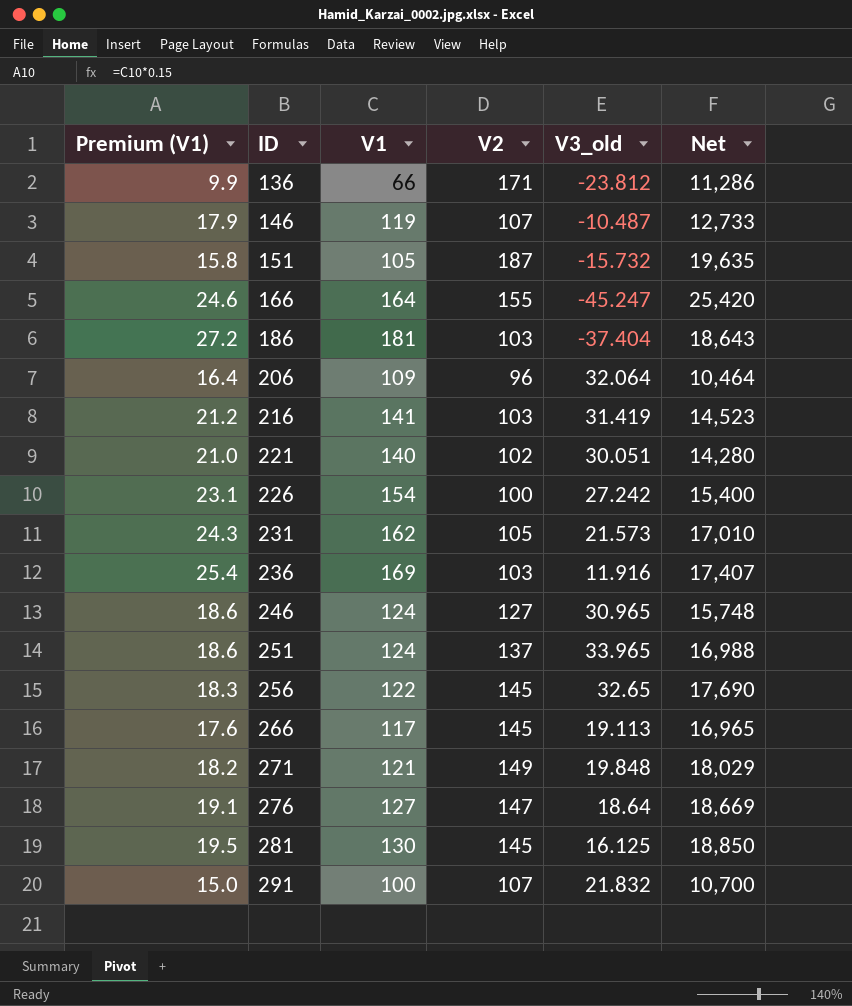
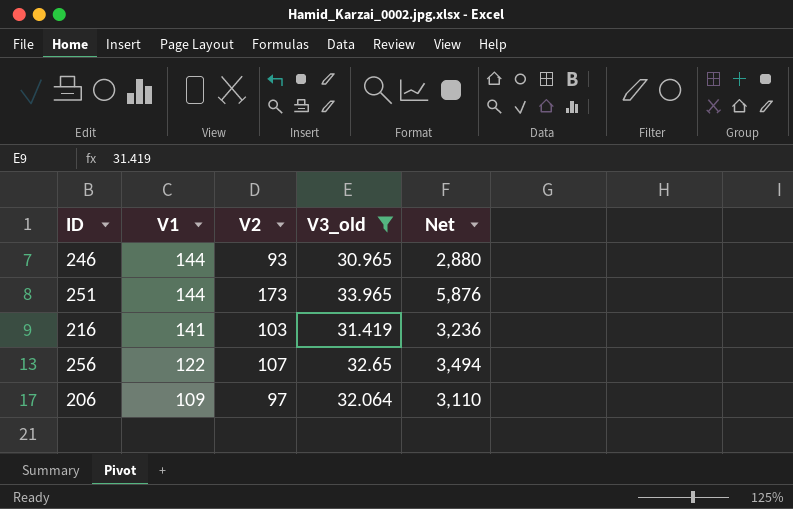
filter: none -> V3_old >= 30.965
row order: ID ascending -> V1 descending
column Premium (V1) | formula: [V1] * 0.15 -> none
column Net | formula: [V1] * [V2] -> [V2] * [V3_old]
246 | V1: 124 -> 144
246 | V2: 127 -> 93
251 | V1: 124 -> 144
251 | V2: 137 -> 173
256 | V2: 145 -> 107
206 | V2: 96 -> 97

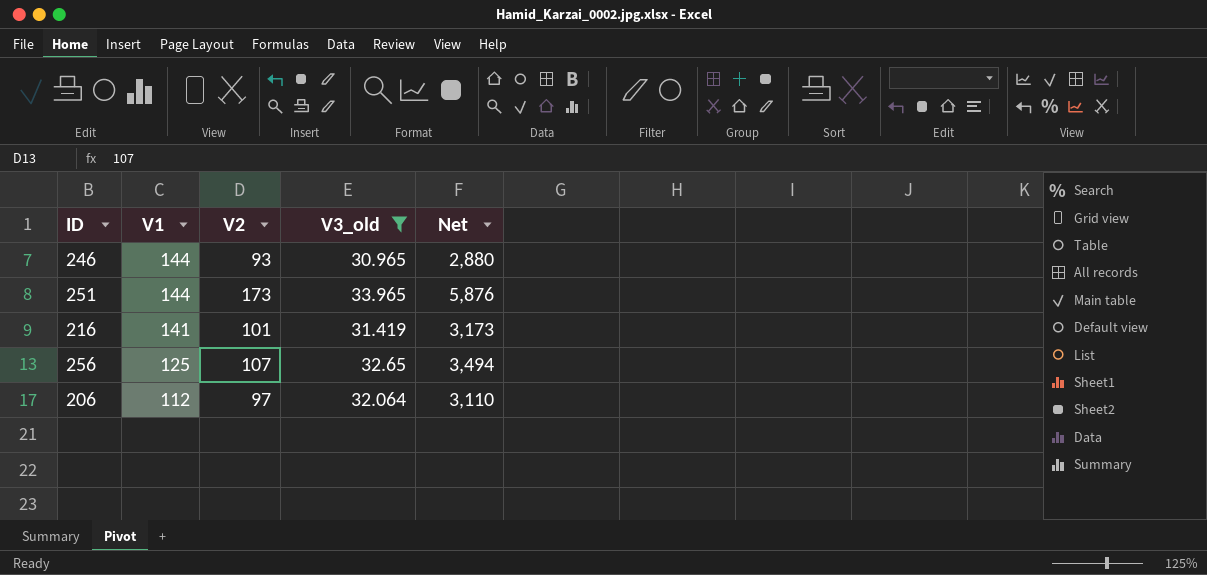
216 | V2: 103 -> 101
216 | Net: 3,236 -> 3,173
256 | V1: 122 -> 125
206 | V1: 109 -> 112

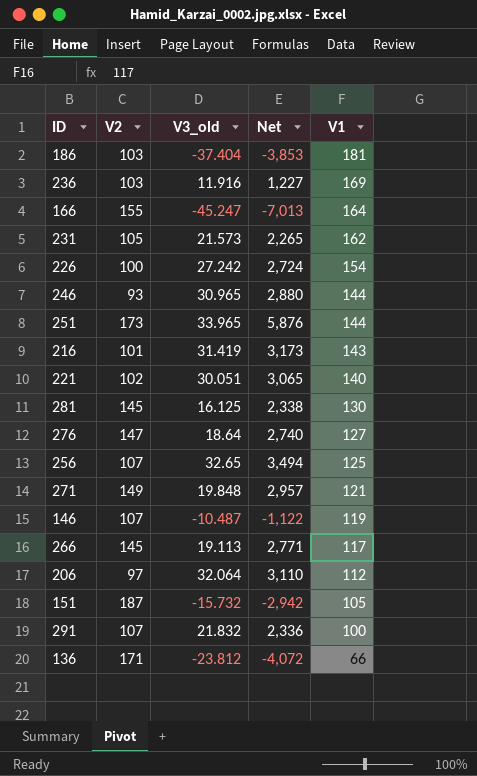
filter: V3_old >= 30.965 -> none
column V1 | position: 2 -> 5
216 | V1: 141 -> 143

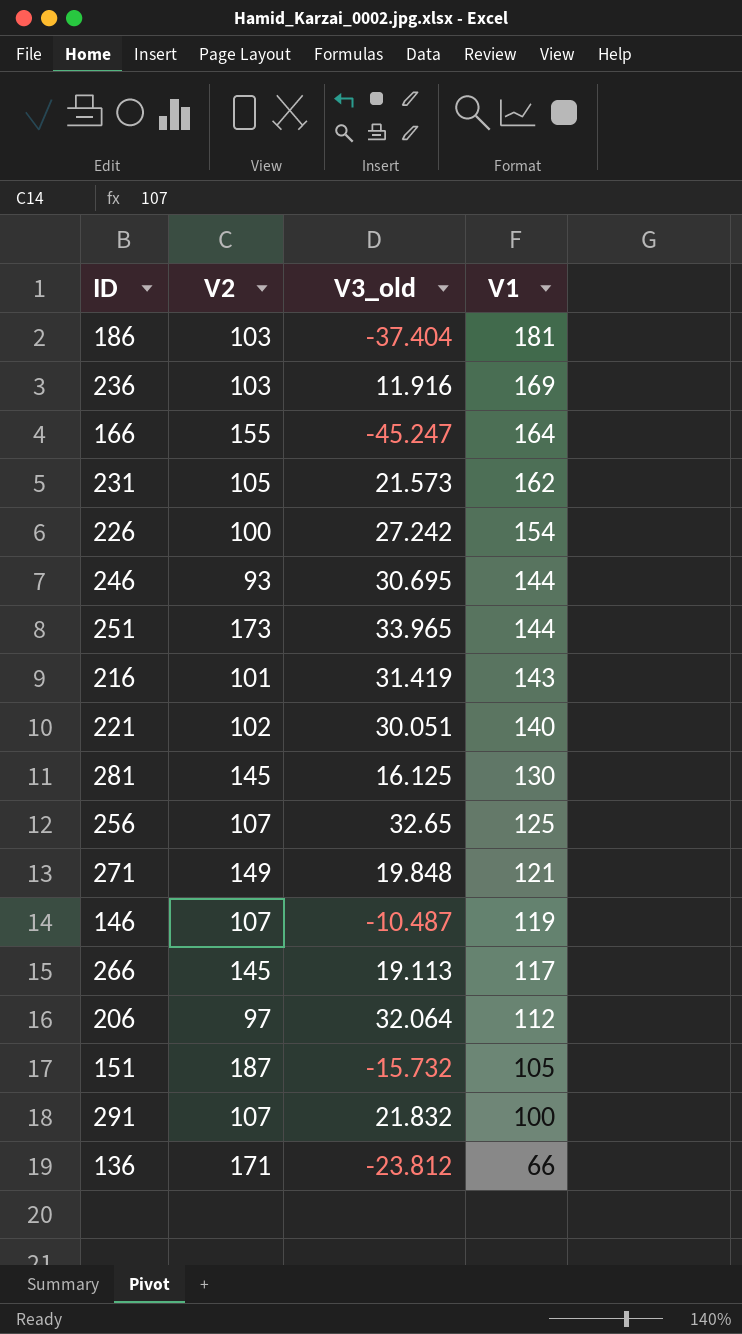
column Net | formula: [V2] * [V3_old] -> none
row 276: 147 | 18.64 | 2,740 | 127 -> none
246 | V3_old: 30.965 -> 30.695

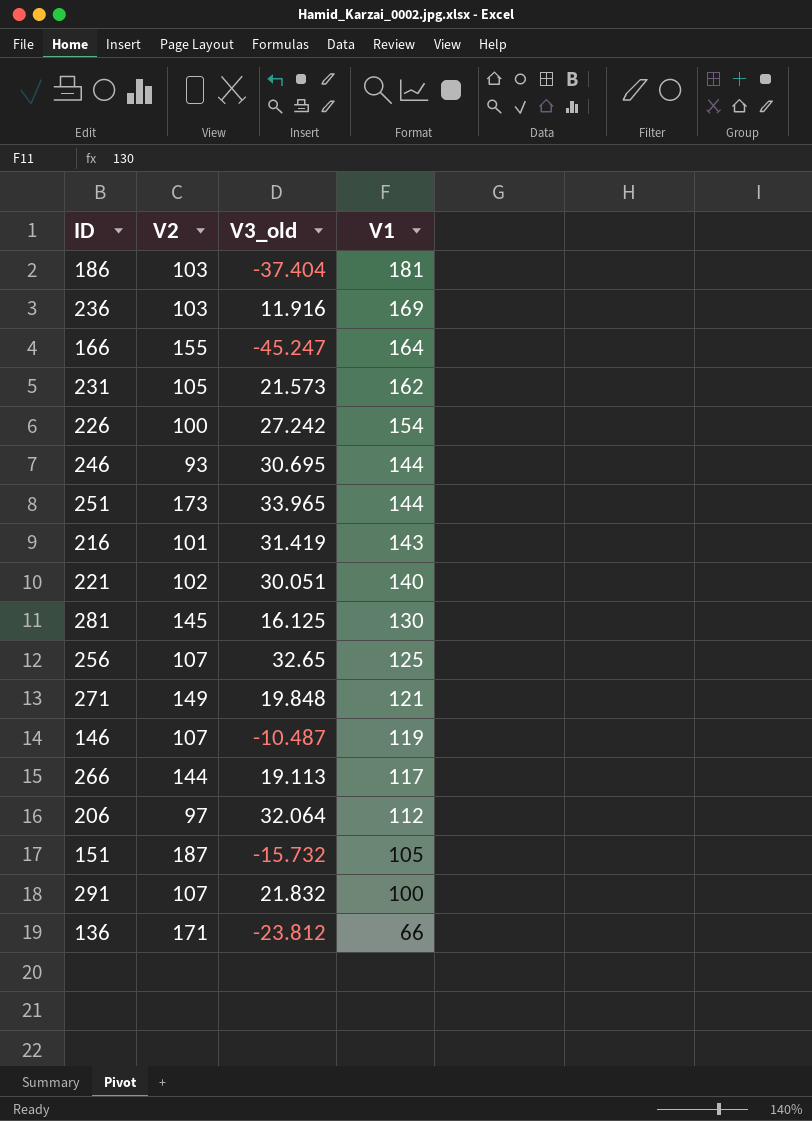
266 | V2: 145 -> 144

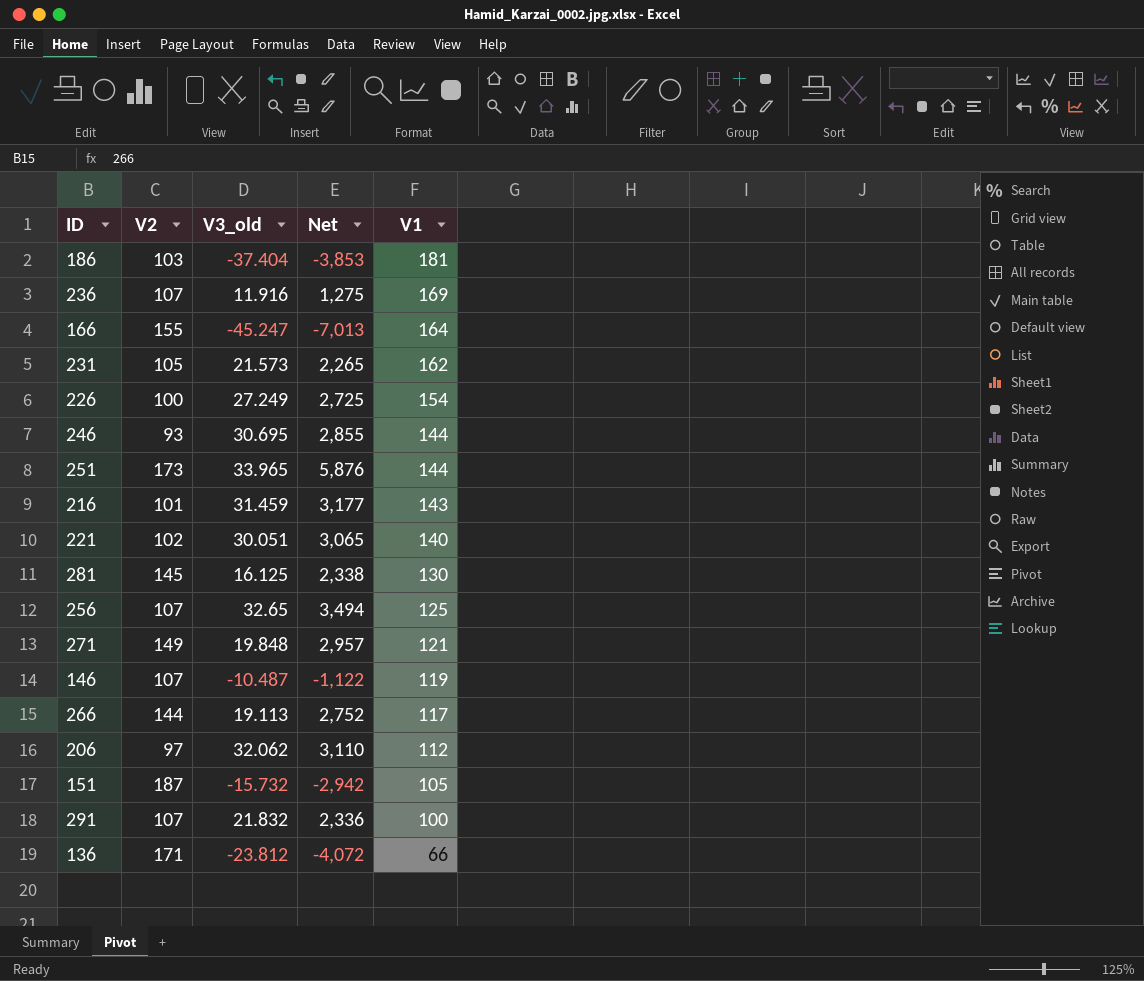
column Net | formula: none -> [V2] * [V3_old]
236 | V2: 103 -> 107
226 | V3_old: 27.242 -> 27.249
216 | V3_old: 31.419 -> 31.459
206 | V3_old: 32.064 -> 32.062

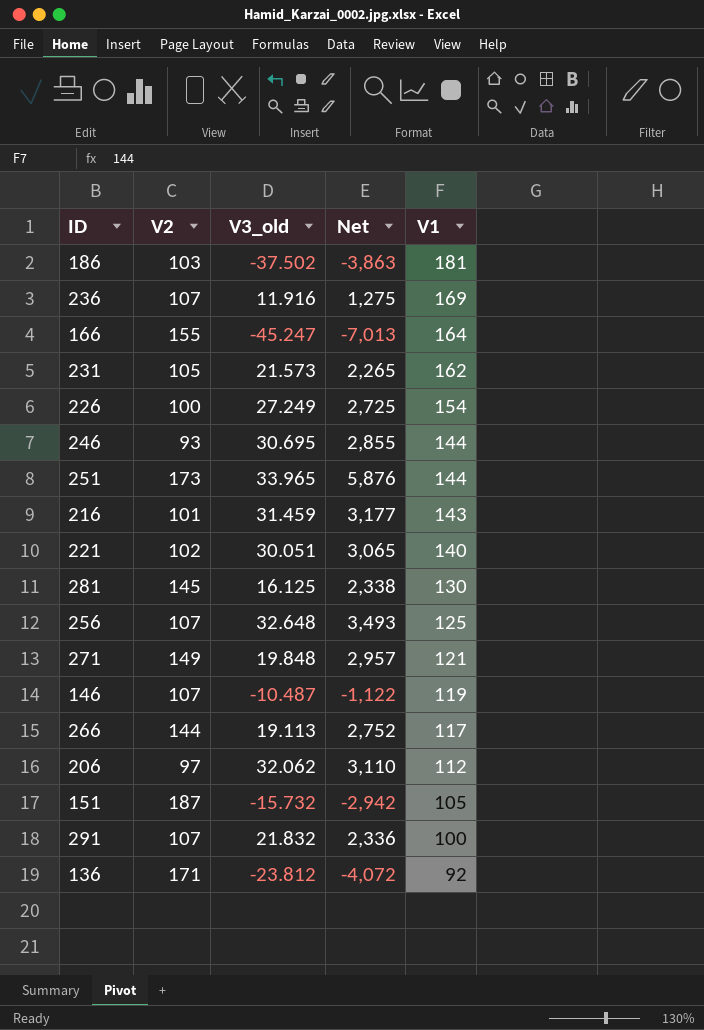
186 | V3_old: -37.404 -> -37.502
186 | Net: -3,853 -> -3,863
256 | V3_old: 32.65 -> 32.648
256 | Net: 3,494 -> 3,493
136 | V1: 66 -> 92

